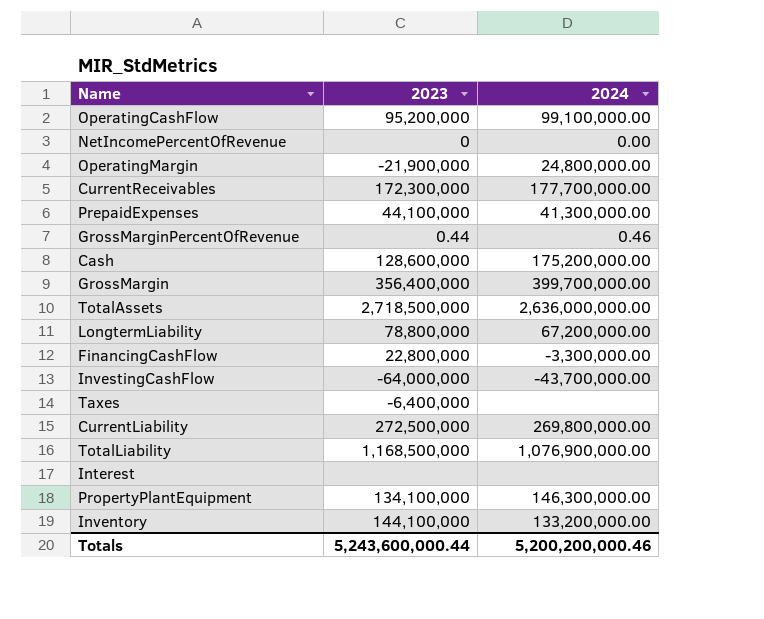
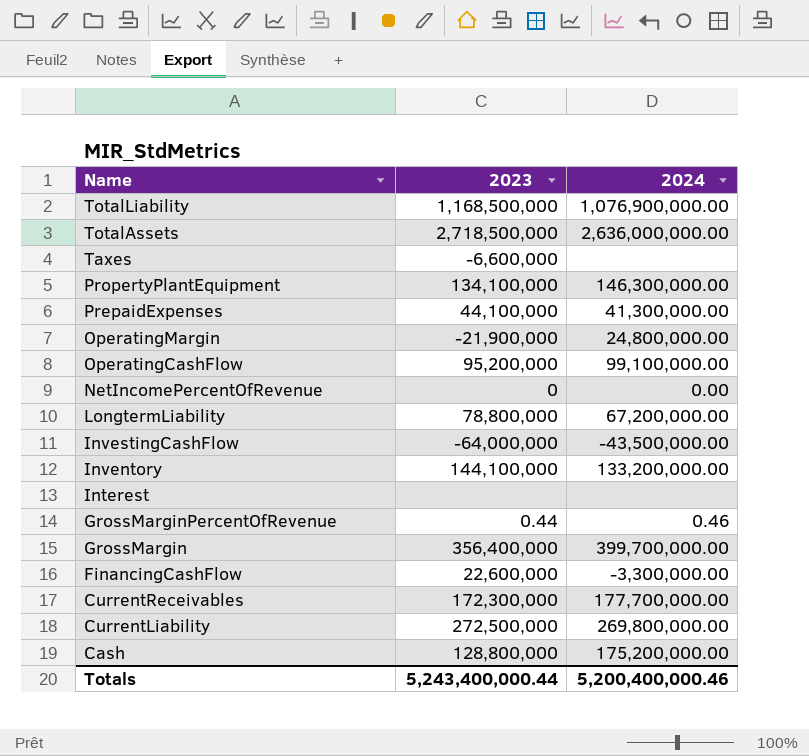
row order: none -> Name descending
Taxes | 2023: -6,400,000 -> -6,600,000
InvestingCashFlow | 2024: -43,700,000.00 -> -43,500,000.00
FinancingCashFlow | 2023: 22,800,000 -> 22,600,000
Cash | 2023: 128,600,000 -> 128,800,000
Totals | 2023: 5,243,600,000.44 -> 5,243,400,000.44
Totals | 2024: 5,200,200,000.46 -> 5,200,400,000.46

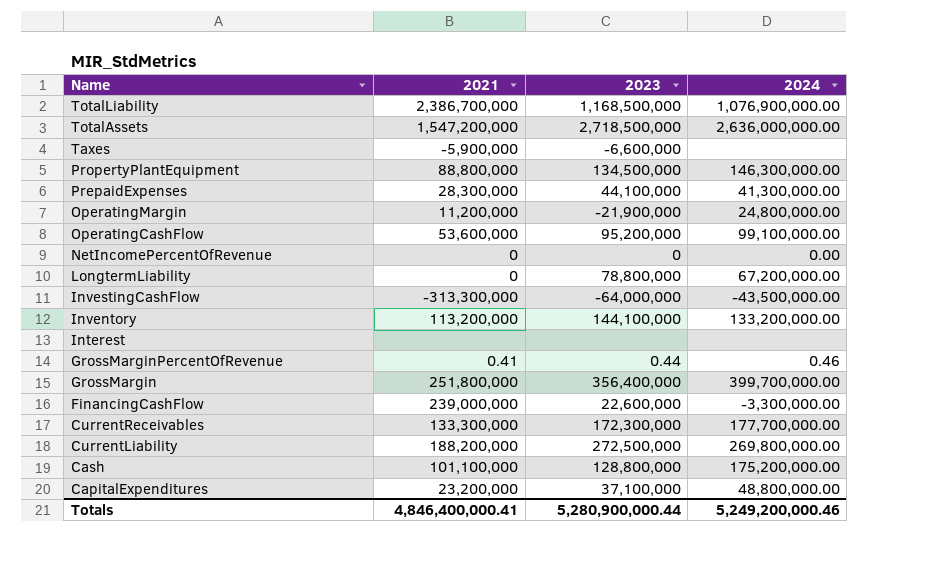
column 2021 | position: none -> 2
PropertyPlantEquipment | 2023: 134,100,000 -> 134,500,000
row CapitalExpenditures: none -> 23,200,000 | 37,100,000 | 48,800,000.00
Totals | 2023: 5,243,400,000.44 -> 5,280,900,000.44
Totals | 2024: 5,200,400,000.46 -> 5,249,200,000.46

